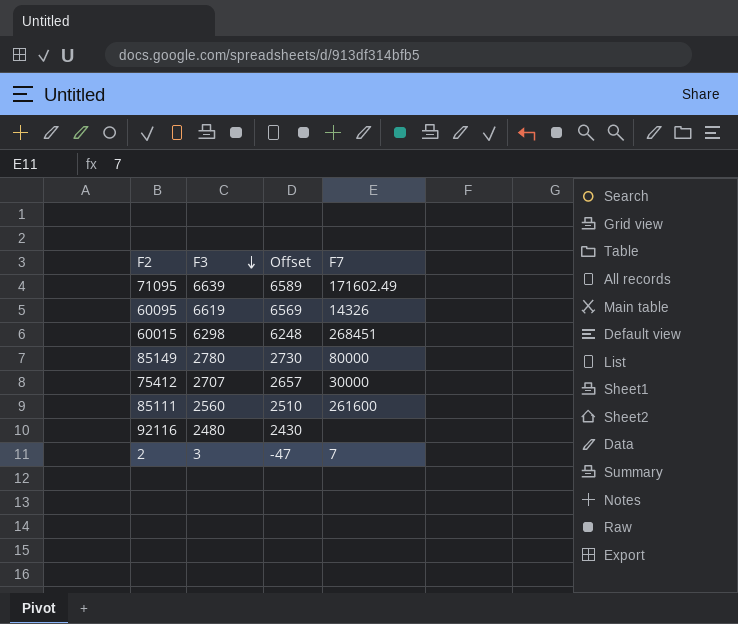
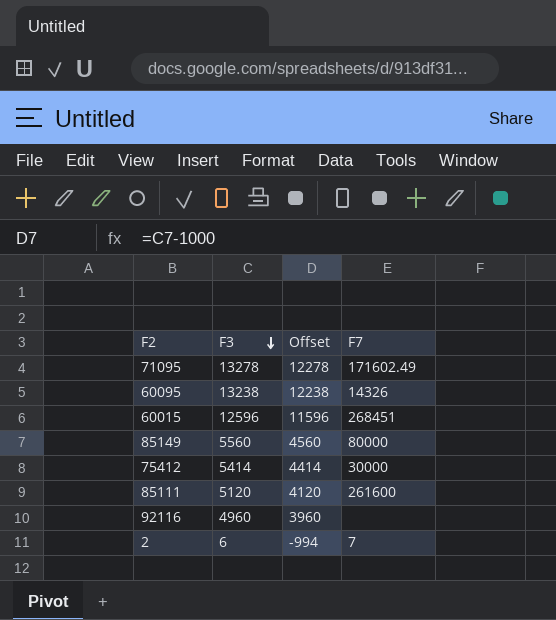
column Offset | formula: [F3] - 50 -> [F3] - 1000
71095 | F3: 6639 -> 13278
60095 | F3: 6619 -> 13238
60015 | F3: 6298 -> 12596
85149 | F3: 2780 -> 5560
75412 | F3: 2707 -> 5414
85111 | F3: 2560 -> 5120
92116 | F3: 2480 -> 4960
2 | F3: 3 -> 6

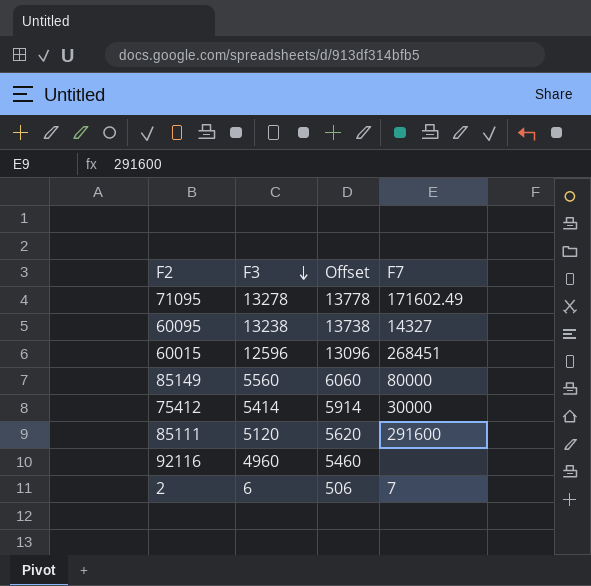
column Offset | formula: [F3] - 1000 -> [F3] + 500
60095 | F7: 14326 -> 14327
85111 | F7: 261600 -> 291600

